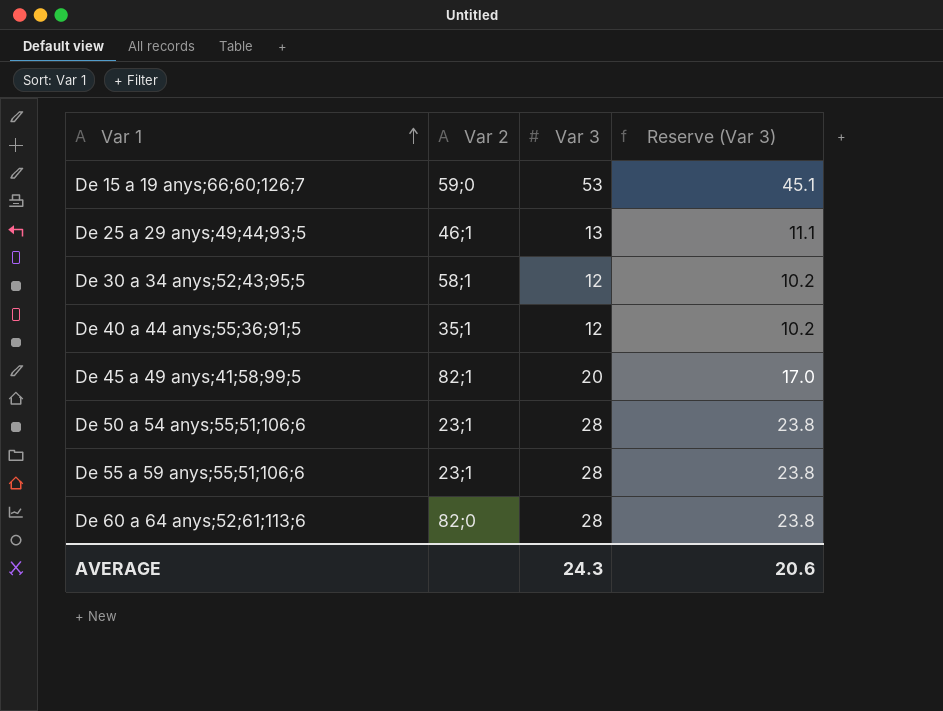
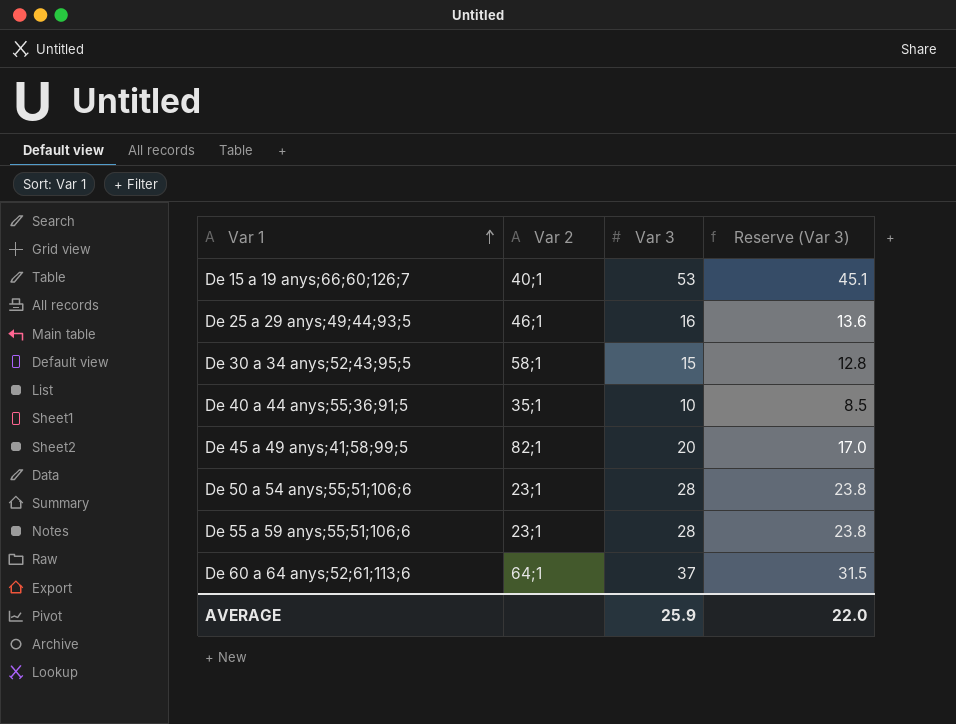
De 15 a 19 anys;66;60;126;7 | Var 2: 59;0 -> 40;1
De 25 a 29 anys;49;44;93;5 | Var 3: 13 -> 16
De 25 a 29 anys;49;44;93;5 | Reserve (Var 3): 11.1 -> 13.6
De 30 a 34 anys;52;43;95;5 | Var 3: 12 -> 15
De 30 a 34 anys;52;43;95;5 | Reserve (Var 3): 10.2 -> 12.8
De 40 a 44 anys;55;36;91;5 | Var 3: 12 -> 10
De 40 a 44 anys;55;36;91;5 | Reserve (Var 3): 10.2 -> 8.5
De 60 a 64 anys;52;61;113;6 | Var 2: 82;0 -> 64;1
De 60 a 64 anys;52;61;113;6 | Var 3: 28 -> 37
De 60 a 64 anys;52;61;113;6 | Reserve (Var 3): 23.8 -> 31.5
AVERAGE | Var 3: 24.3 -> 25.9
AVERAGE | Reserve (Var 3): 20.6 -> 22.0

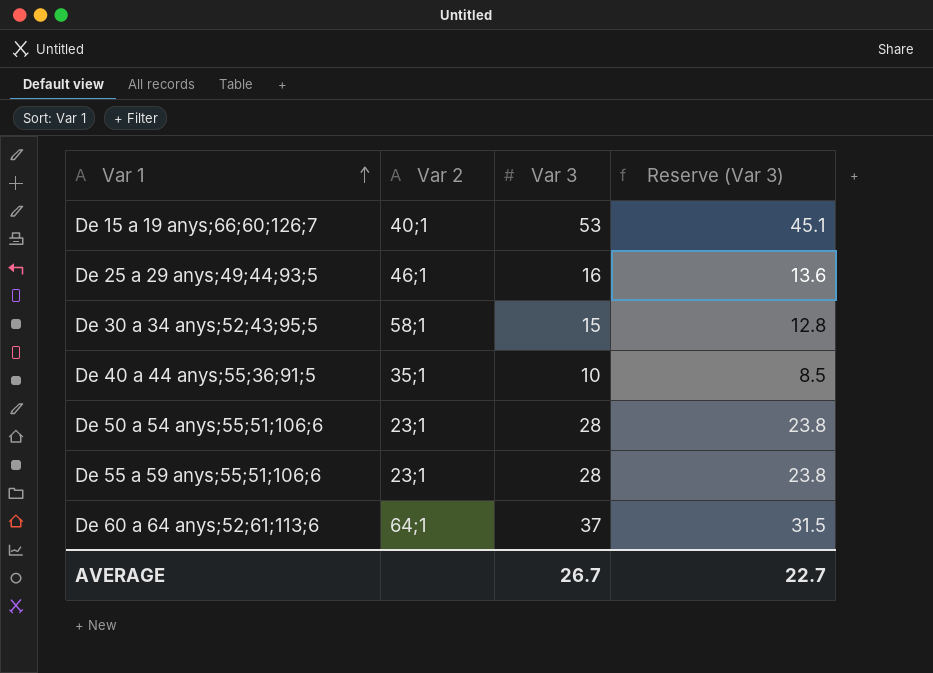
row De 45 a 49 anys;41;58;99;5: 82;1 | 20 | 17.0 -> none
AVERAGE | Var 3: 25.9 -> 26.7
AVERAGE | Reserve (Var 3): 22.0 -> 22.7

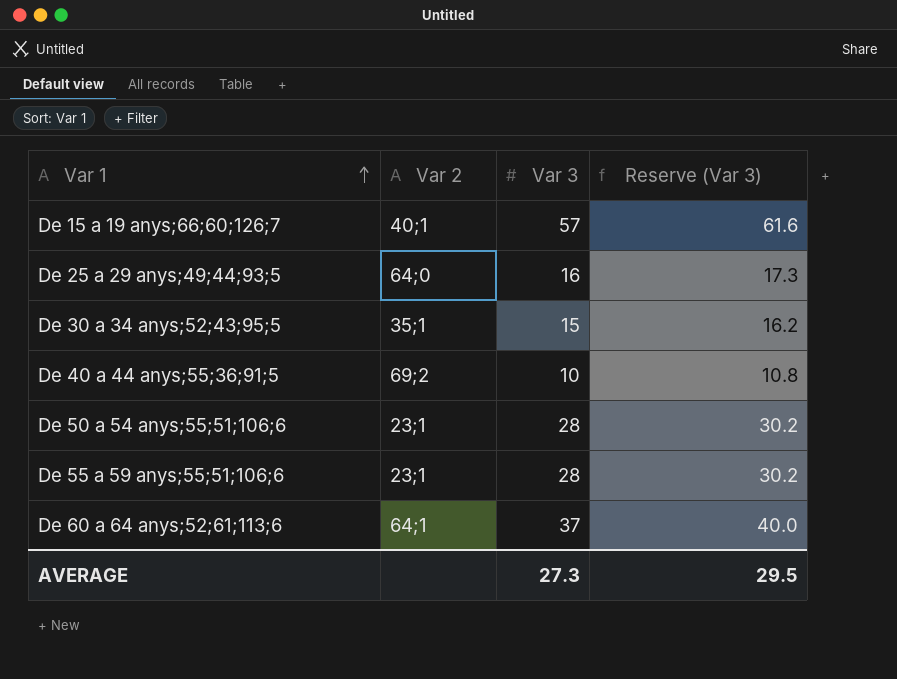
column Reserve (Var 3) | formula: [Var 3] * 0.85 -> [Var 3] * 1.08
De 15 a 19 anys;66;60;126;7 | Var 3: 53 -> 57
De 25 a 29 anys;49;44;93;5 | Var 2: 46;1 -> 64;0
De 30 a 34 anys;52;43;95;5 | Var 2: 58;1 -> 35;1
De 40 a 44 anys;55;36;91;5 | Var 2: 35;1 -> 69;2
AVERAGE | Var 3: 26.7 -> 27.3
AVERAGE | Reserve (Var 3): 22.7 -> 29.5

